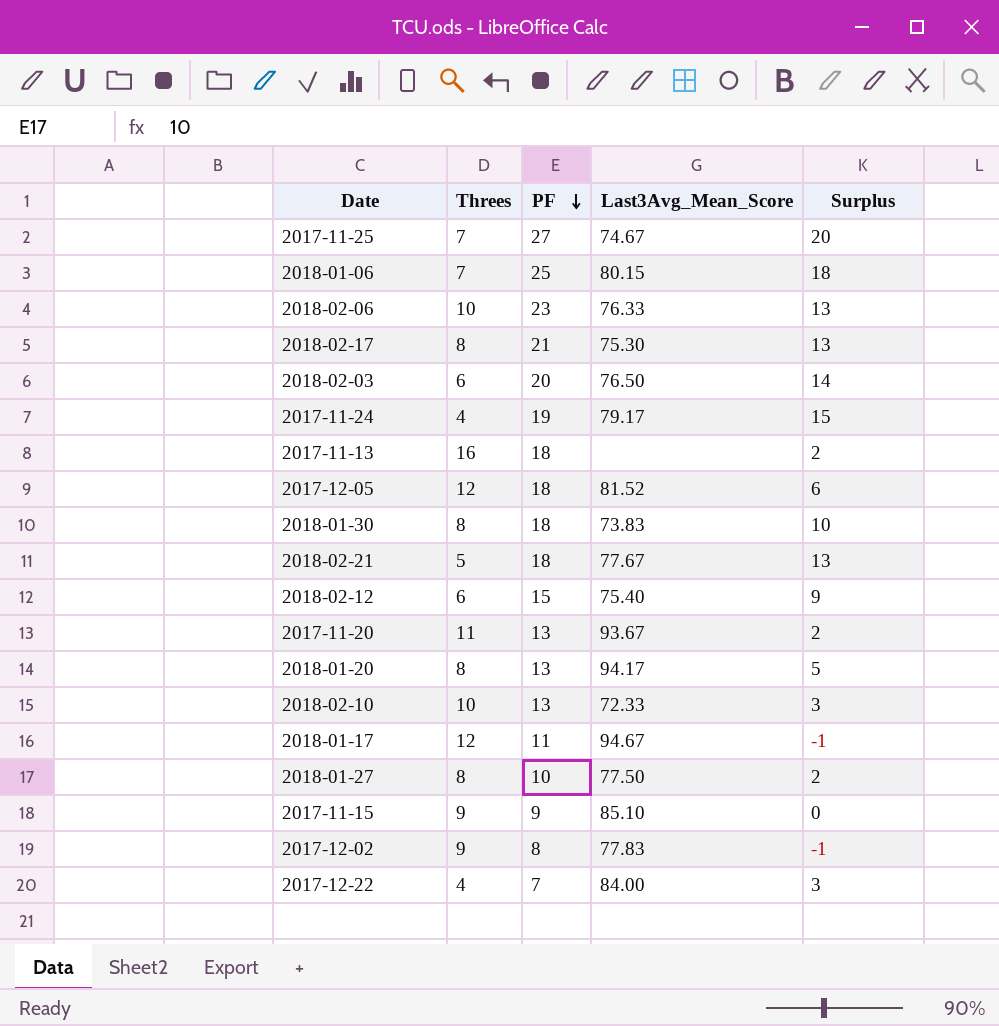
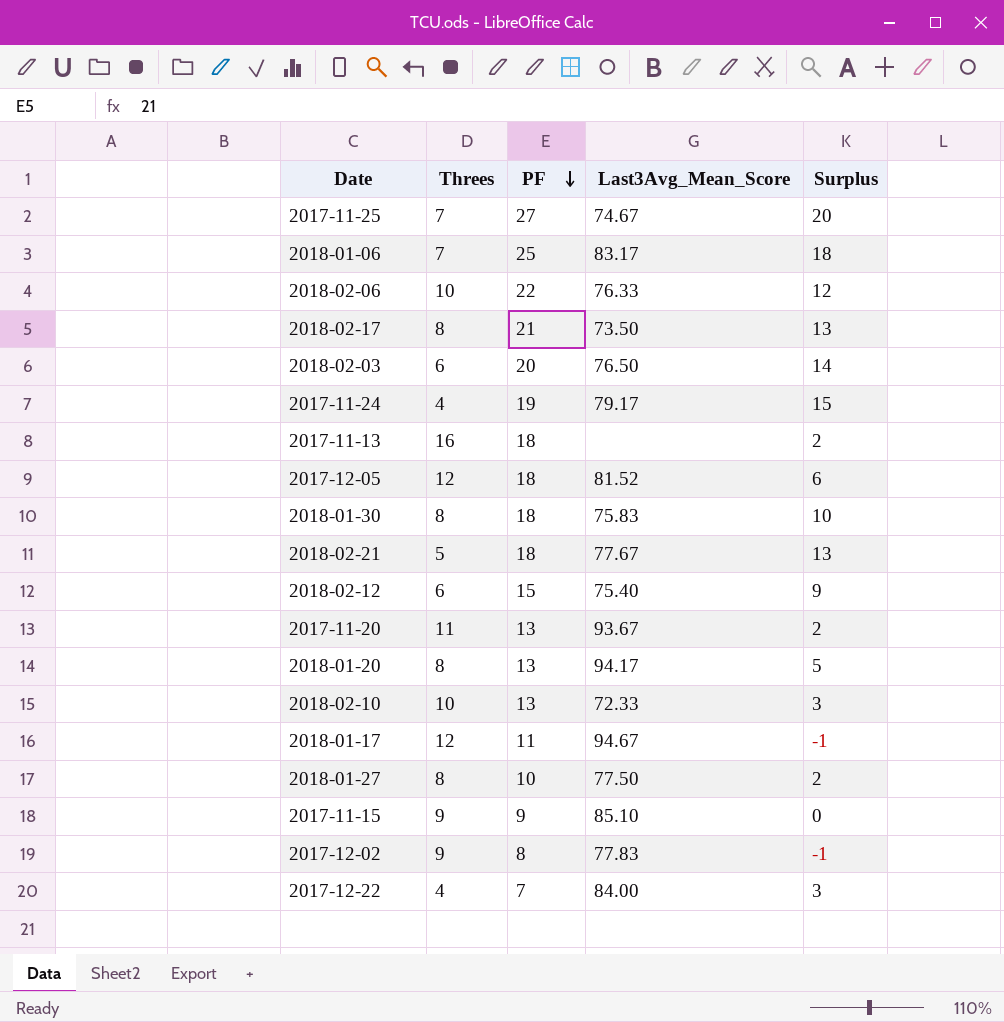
2018-01-06 | Last3Avg_Mean_Score: 80.15 -> 83.17
2018-02-06 | PF: 23 -> 22
2018-02-06 | Surplus: 13 -> 12
2018-02-17 | Last3Avg_Mean_Score: 75.30 -> 73.50
2018-01-30 | Last3Avg_Mean_Score: 73.83 -> 75.83

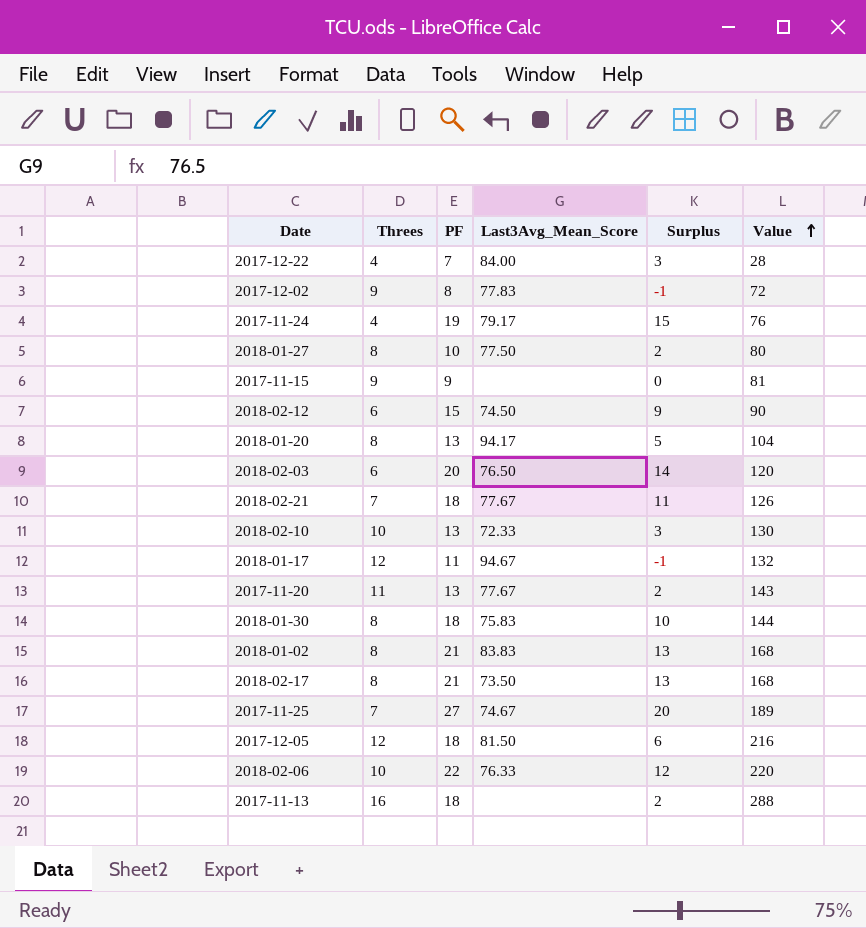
row order: PF descending -> Value ascending
column Value | formula: none -> [Threes] * [PF]
row 2018-01-06: 7 | 25 | 83.17 | 18 -> none
2017-11-15 | Last3Avg_Mean_Score: 85.10 -> none
2018-02-12 | Last3Avg_Mean_Score: 75.40 -> 74.50
2018-02-21 | Threes: 5 -> 7
2018-02-21 | Surplus: 13 -> 11
2017-11-20 | Last3Avg_Mean_Score: 93.67 -> 77.67
row 2018-01-02: none -> 8 | 21 | 83.83 | 13 | 168
2017-12-05 | Last3Avg_Mean_Score: 81.52 -> 81.50

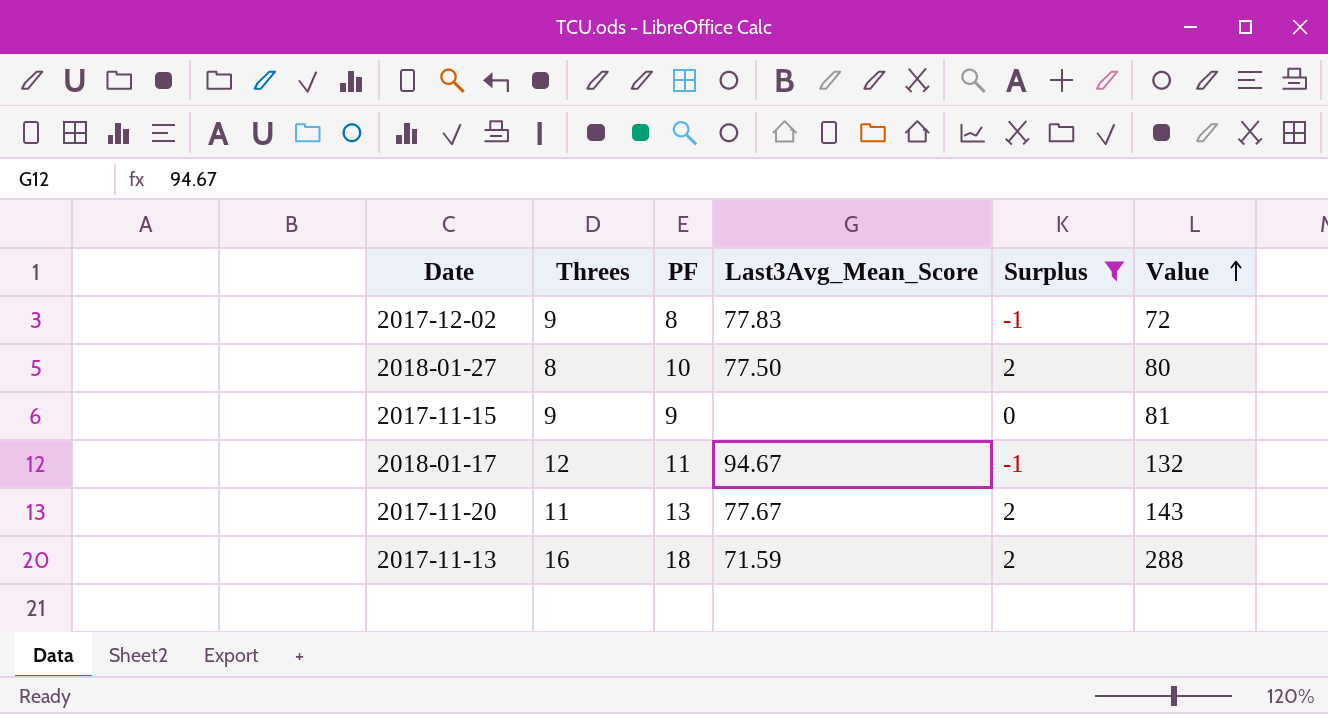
filter: none -> Surplus <= 2
2017-11-13 | Last3Avg_Mean_Score: none -> 71.59

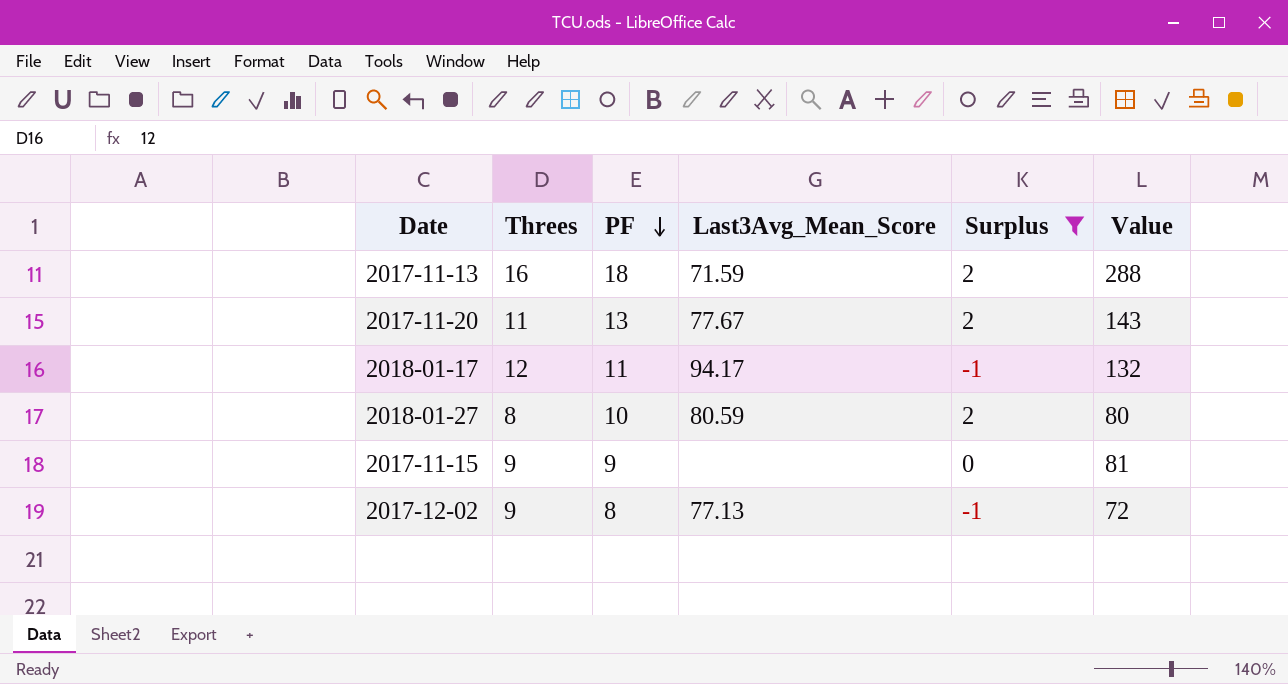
row order: Value ascending -> PF descending
2018-01-17 | Last3Avg_Mean_Score: 94.67 -> 94.17
2018-01-27 | Last3Avg_Mean_Score: 77.50 -> 80.59
2017-12-02 | Last3Avg_Mean_Score: 77.83 -> 77.13

